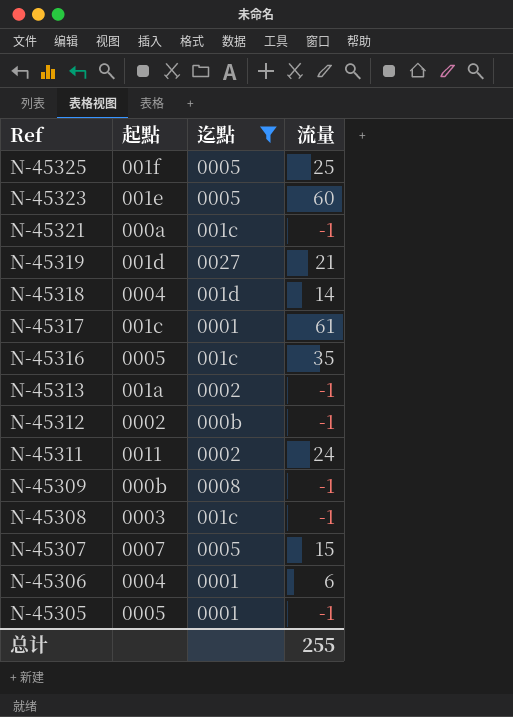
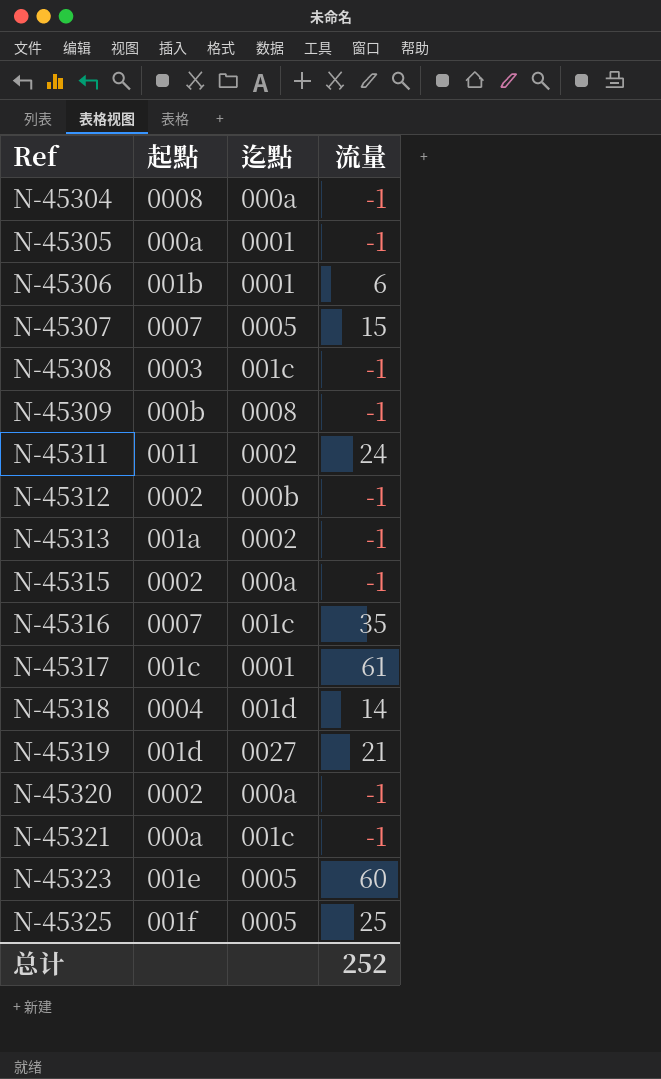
filter: 迄點 != 000a -> none
row order: Ref descending -> Ref ascending
N-45305 | 起點: 0005 -> 000a
N-45306 | 起點: 0004 -> 001b
N-45316 | 起點: 0005 -> 0007
总计 | 流量: 255 -> 252

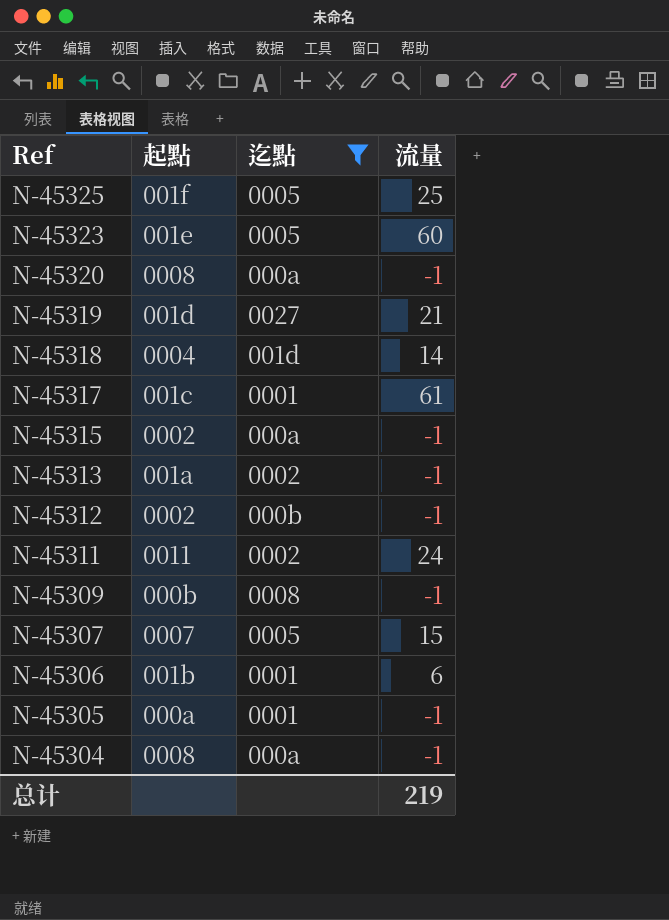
filter: none -> 迄點 != 001c
row order: Ref ascending -> Ref descending
N-45320 | 起點: 0002 -> 0008
总计 | 流量: 252 -> 219

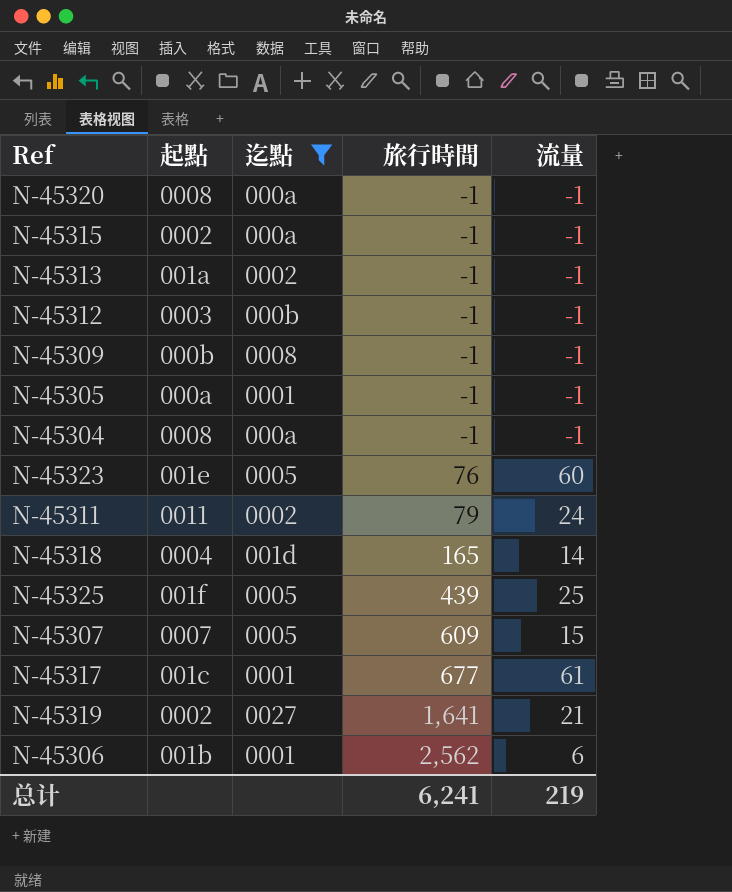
row order: Ref descending -> 旅行時間 ascending
column 旅行時間 | position: none -> 4
N-45312 | 起點: 0002 -> 0003
N-45319 | 起點: 001d -> 0002

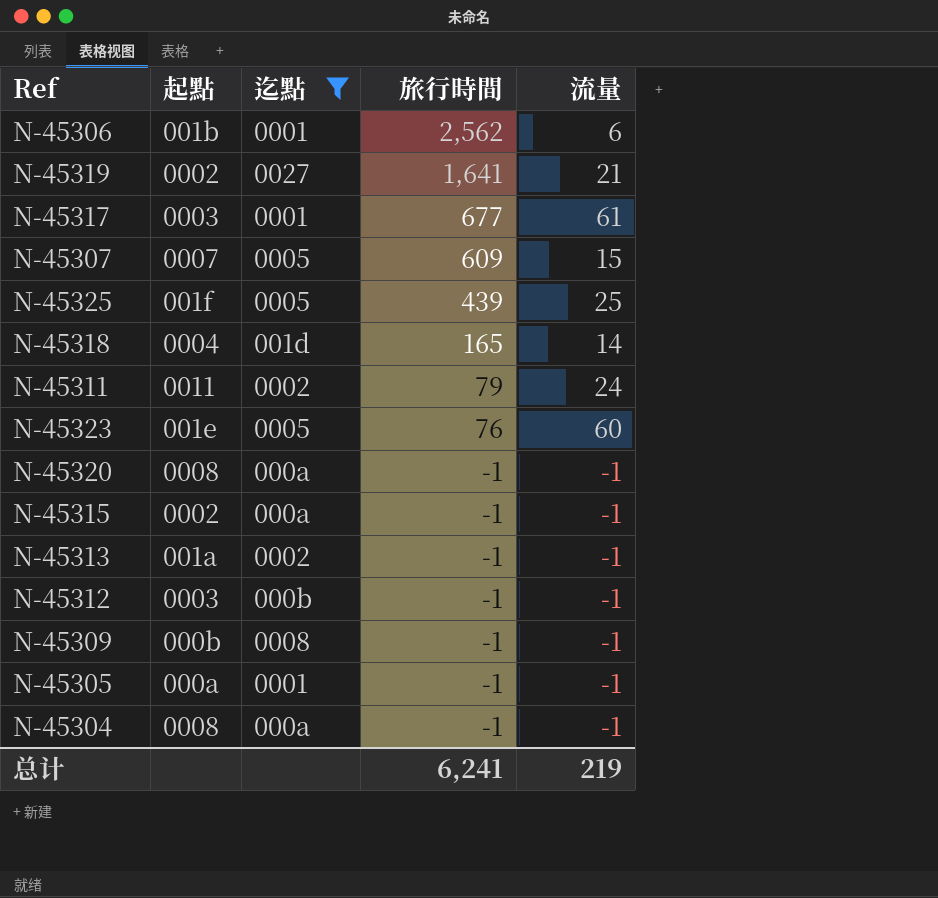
row order: 旅行時間 ascending -> 旅行時間 descending
N-45317 | 起點: 001c -> 0003

